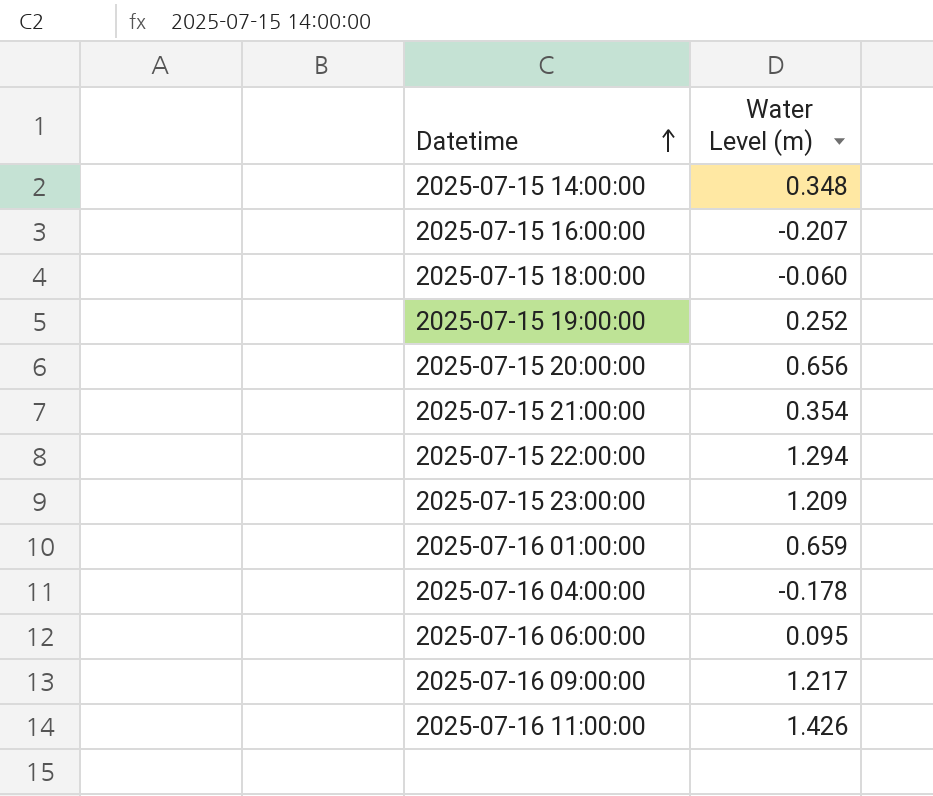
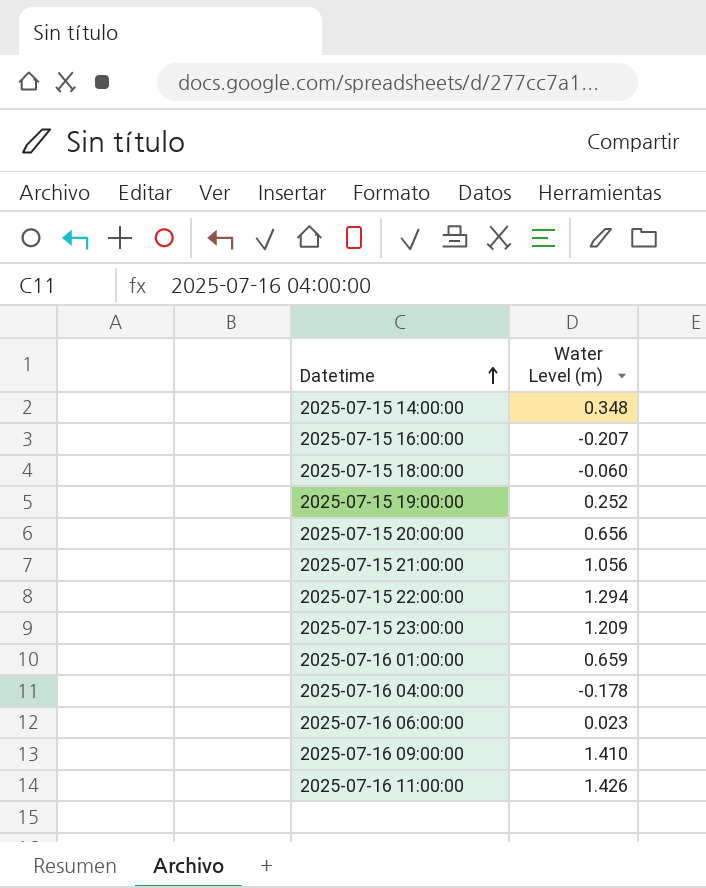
2025-07-15 21:00:00 | Water Level (m): 0.354 -> 1.056
2025-07-16 06:00:00 | Water Level (m): 0.095 -> 0.023
2025-07-16 09:00:00 | Water Level (m): 1.217 -> 1.410

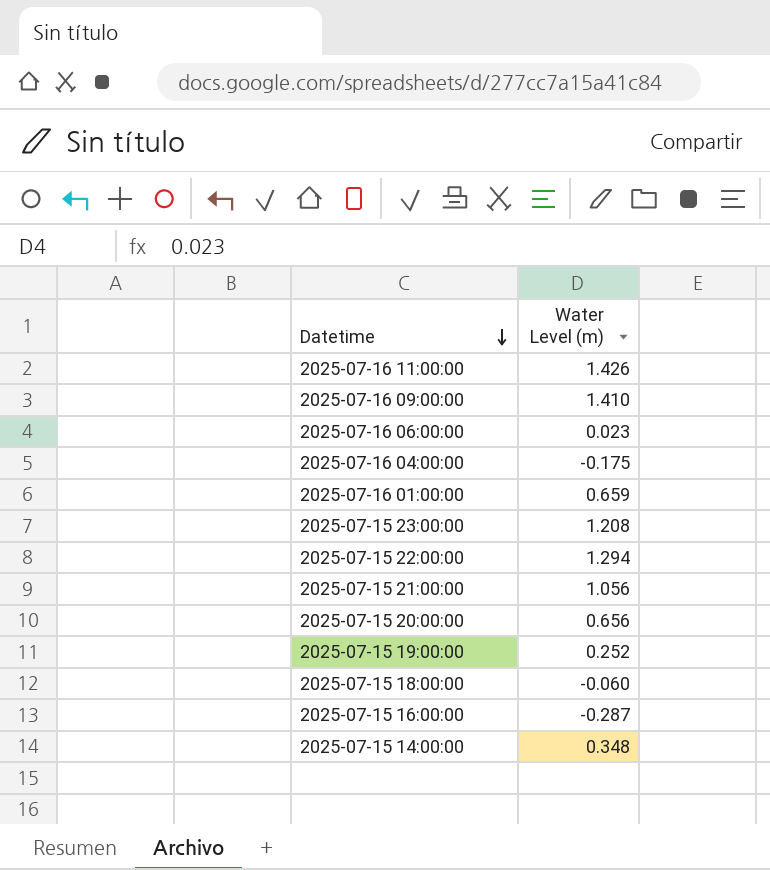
row order: Datetime ascending -> Datetime descending
2025-07-16 04:00:00 | Water Level (m): -0.178 -> -0.175
2025-07-15 23:00:00 | Water Level (m): 1.209 -> 1.208
2025-07-15 16:00:00 | Water Level (m): -0.207 -> -0.287

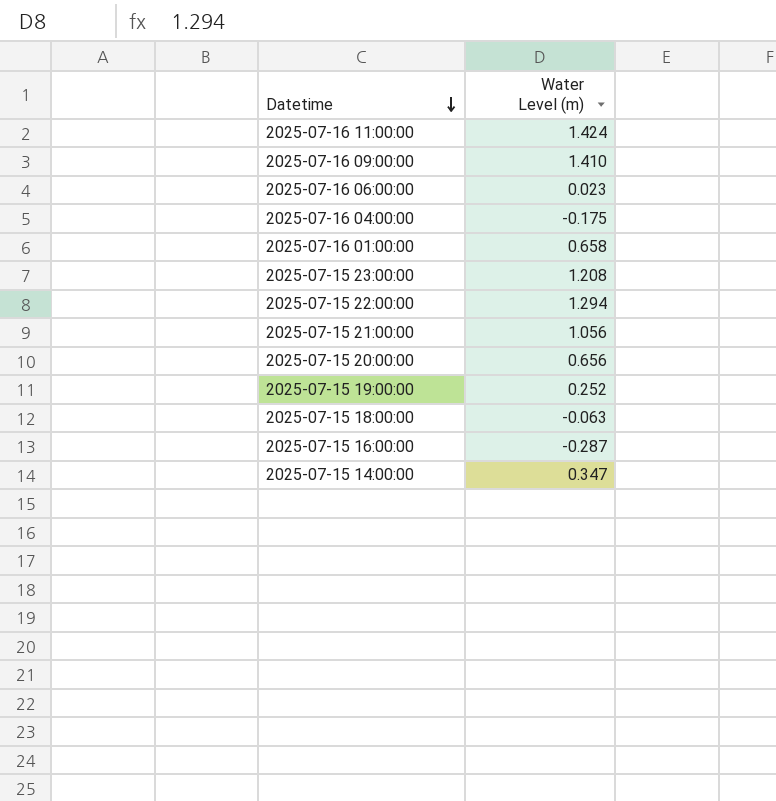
2025-07-16 11:00:00 | Water Level (m): 1.426 -> 1.424
2025-07-16 01:00:00 | Water Level (m): 0.659 -> 0.658
2025-07-15 18:00:00 | Water Level (m): -0.060 -> -0.063
2025-07-15 14:00:00 | Water Level (m): 0.348 -> 0.347

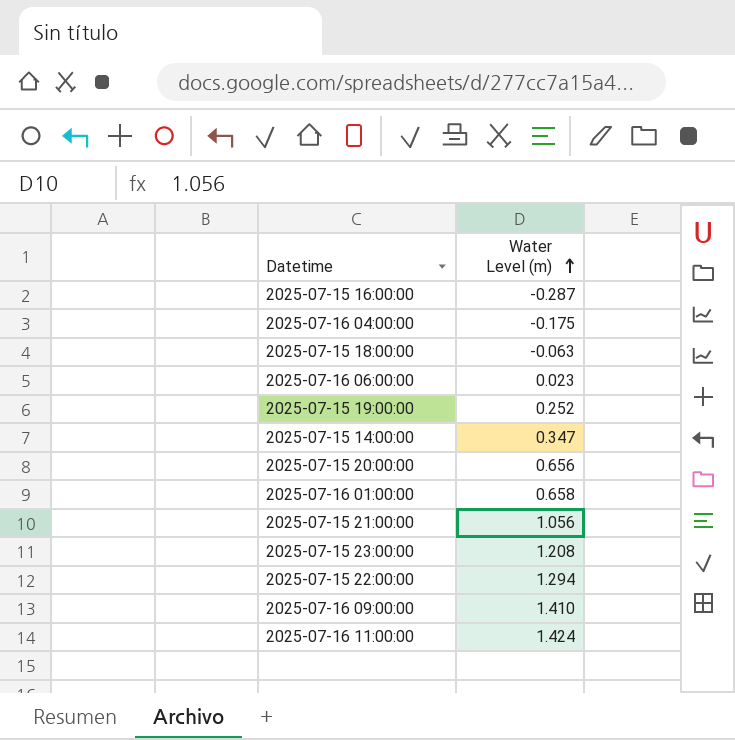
row order: Datetime descending -> Water Level (m) ascending

